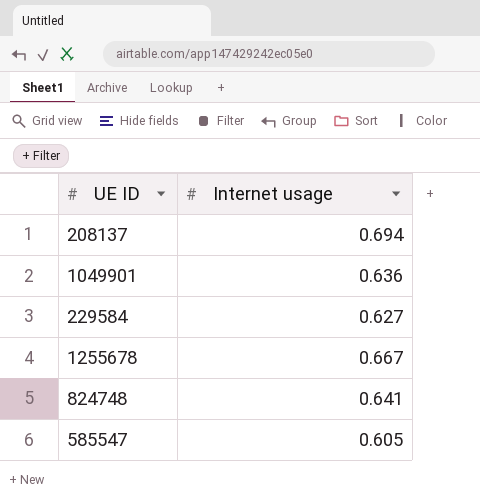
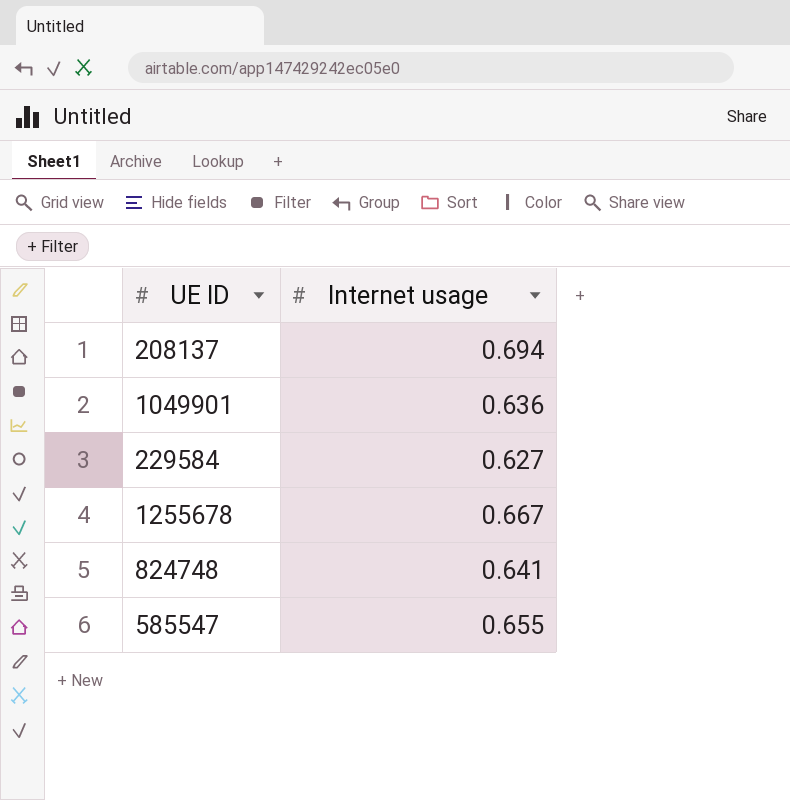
585547 | Internet usage: 0.605 -> 0.655

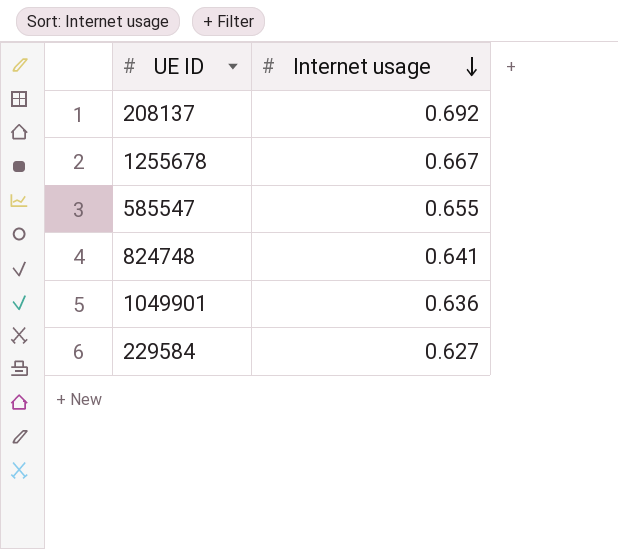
row order: none -> Internet usage descending
208137 | Internet usage: 0.694 -> 0.692

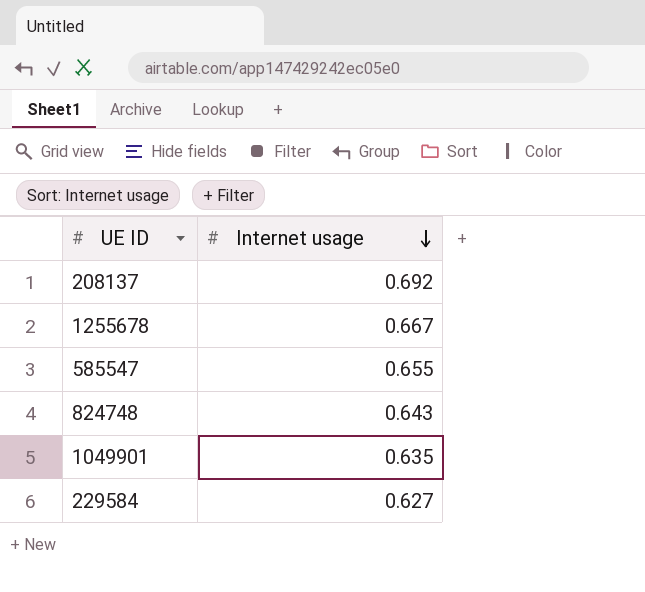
824748 | Internet usage: 0.641 -> 0.643
1049901 | Internet usage: 0.636 -> 0.635

